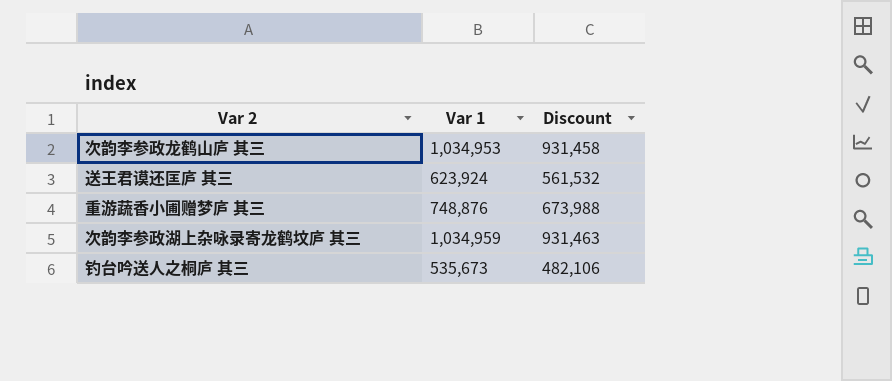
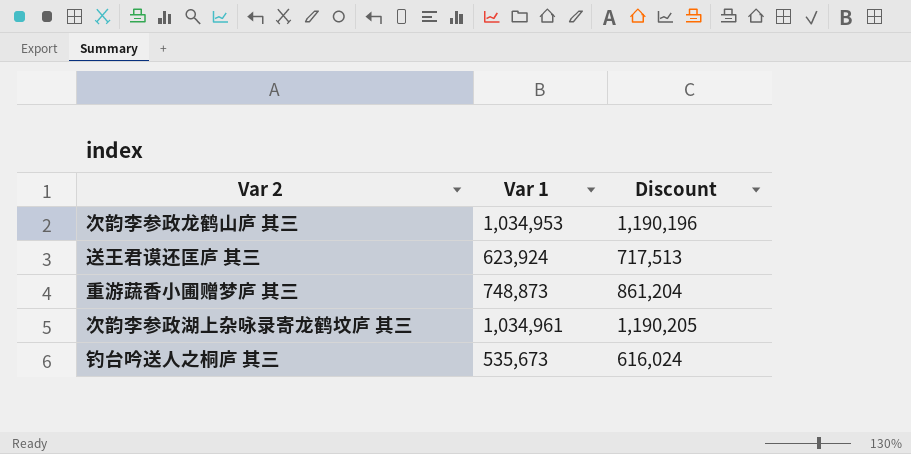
column Discount | formula: [Var 1] * 0.9 -> [Var 1] * 1.15
重游蔬香小圃赠梦庐 其三 | Var 1: 748,876 -> 748,873
次韵李参政湖上杂咏录寄龙鹤坟庐 其三 | Var 1: 1,034,959 -> 1,034,961

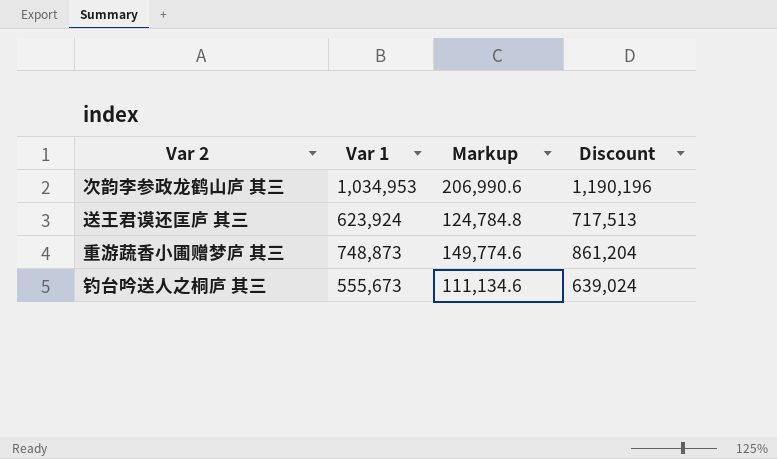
column Markup | formula: none -> [Var 1] * 0.2
row 次韵李参政湖上杂咏录寄龙鹤坟庐 其三: 1,034,961 | 1,190,205 -> none
钓台吟送人之桐庐 其三 | Var 1: 535,673 -> 555,673
钓台吟送人之桐庐 其三 | Discount: 616,024 -> 639,024

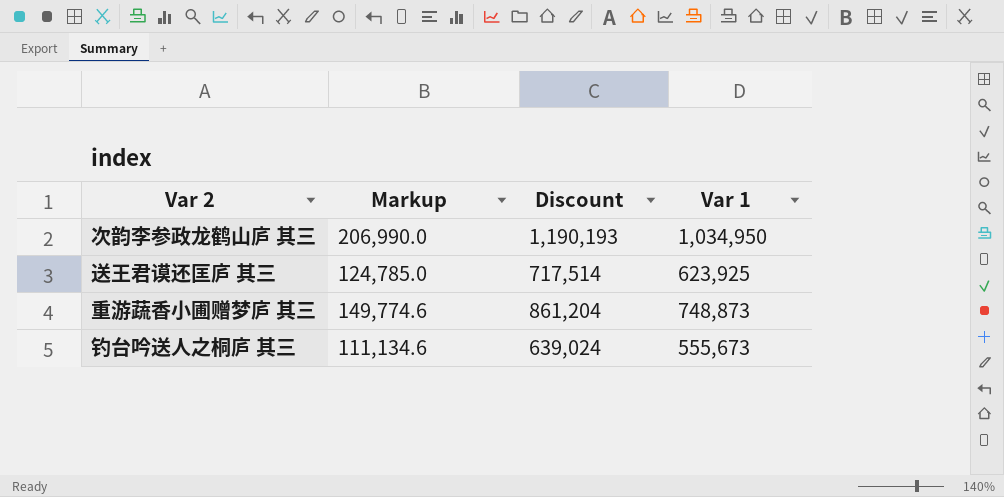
column Var 1 | position: 2 -> 4
次韵李参政龙鹤山庐 其三 | Markup: 206,990.6 -> 206,990.0
次韵李参政龙鹤山庐 其三 | Discount: 1,190,196 -> 1,190,193
次韵李参政龙鹤山庐 其三 | Var 1: 1,034,953 -> 1,034,950
送王君谟还匡庐 其三 | Markup: 124,784.8 -> 124,785.0
送王君谟还匡庐 其三 | Discount: 717,513 -> 717,514
送王君谟还匡庐 其三 | Var 1: 623,924 -> 623,925

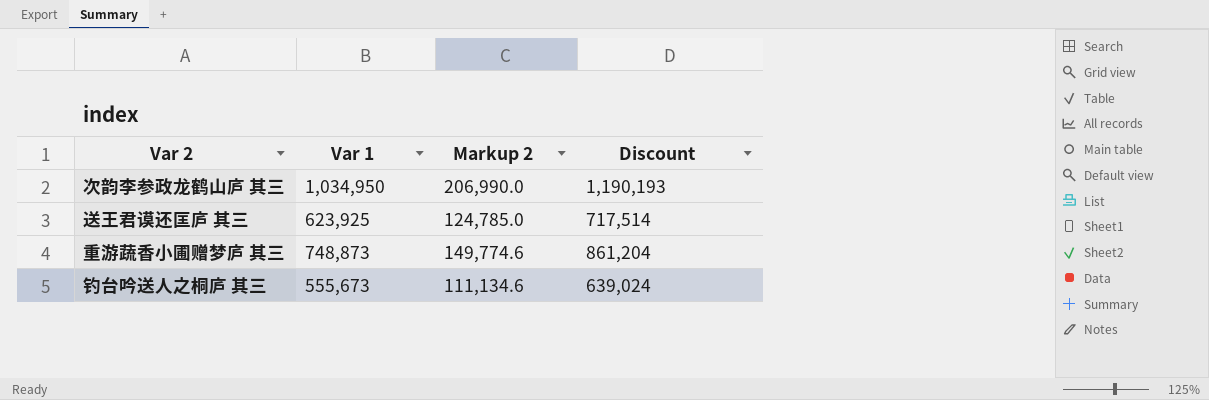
column Var 1 | position: 4 -> 2
column name: Markup -> Markup 2

